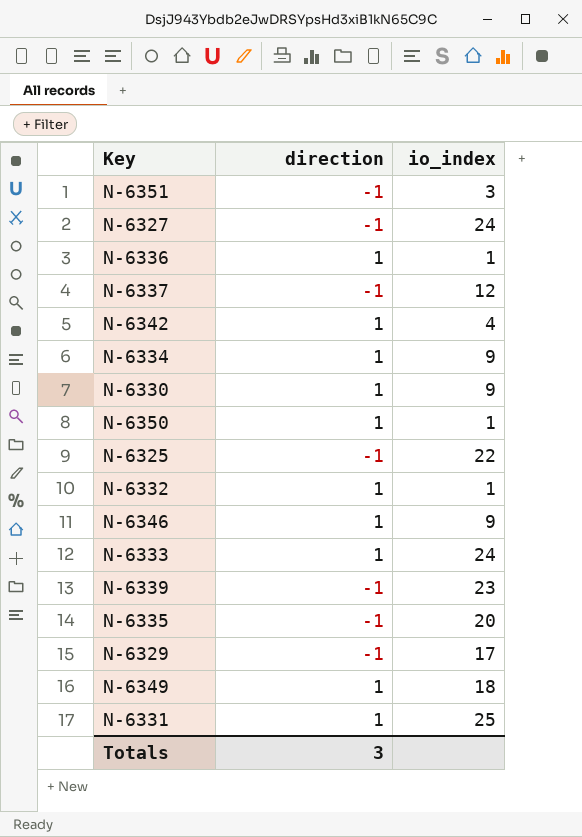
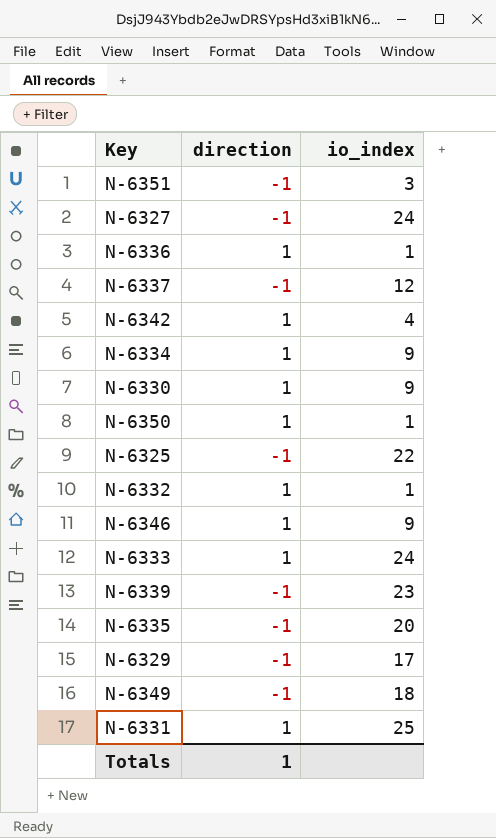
N-6349 | direction: 1 -> -1
Totals | direction: 3 -> 1

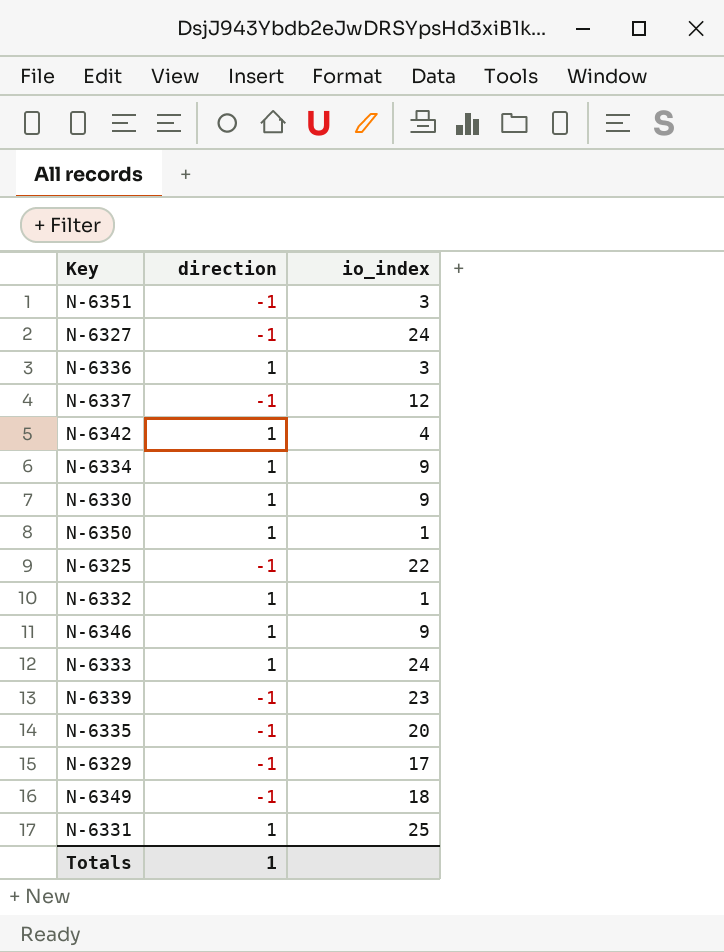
N-6336 | io_index: 1 -> 3

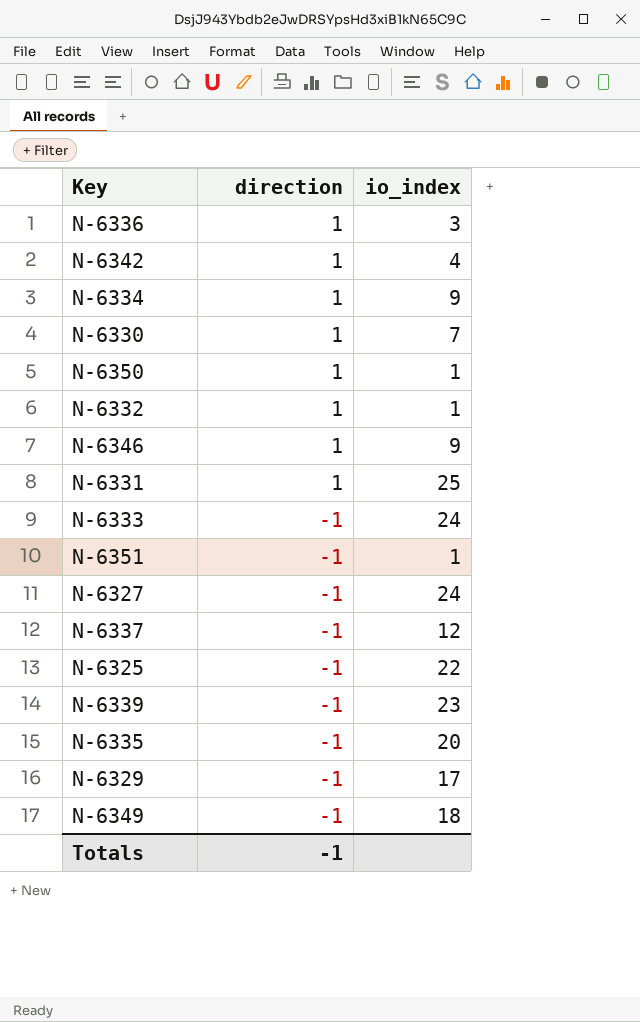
row order: none -> direction descending
N-6330 | io_index: 9 -> 7
N-6333 | direction: 1 -> -1
N-6351 | io_index: 3 -> 1
Totals | direction: 1 -> -1

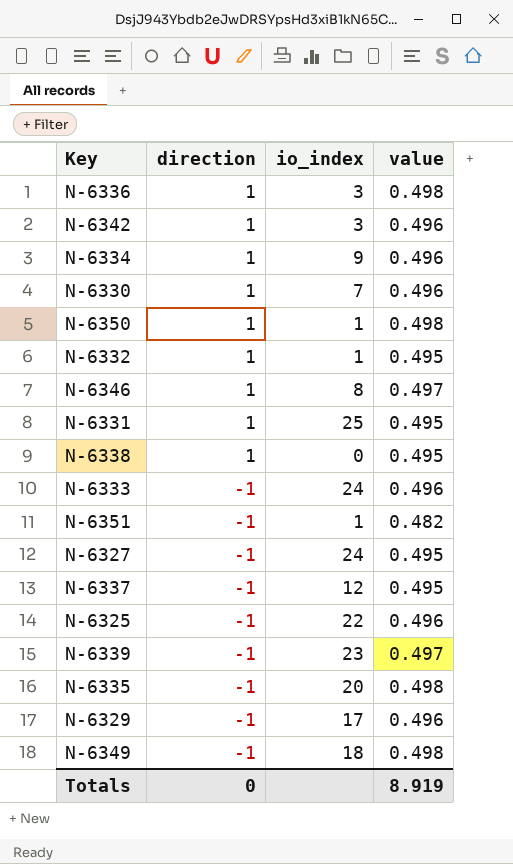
column value | position: none -> 4
N-6342 | io_index: 4 -> 3
N-6346 | io_index: 9 -> 8
row N-6338: none -> 1 | 0 | 0.495
Totals | direction: -1 -> 0

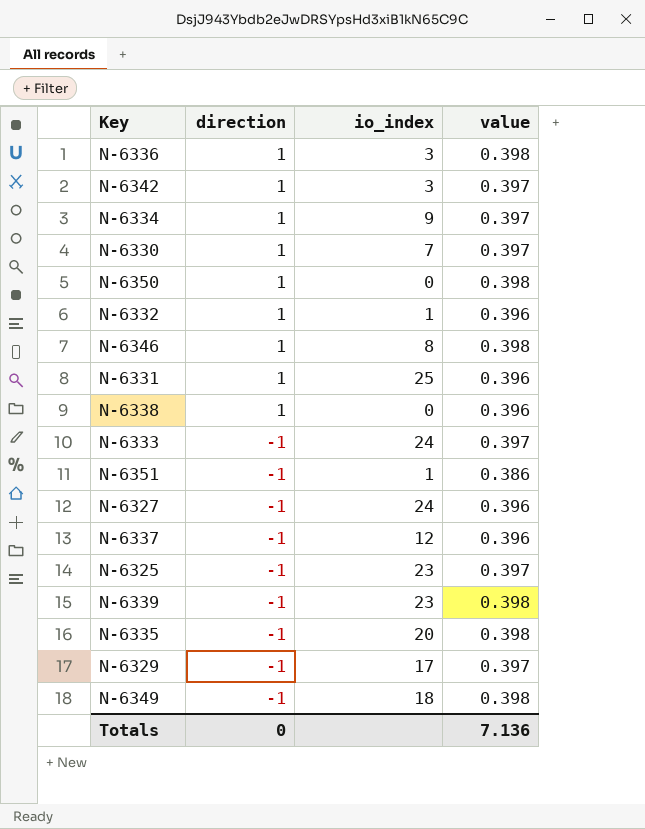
N-6336 | value: 0.498 -> 0.398
N-6342 | value: 0.496 -> 0.397
N-6334 | value: 0.496 -> 0.397
N-6330 | value: 0.496 -> 0.397
N-6350 | io_index: 1 -> 0
N-6350 | value: 0.498 -> 0.398
N-6332 | value: 0.495 -> 0.396
N-6346 | value: 0.497 -> 0.398
N-6331 | value: 0.495 -> 0.396
N-6338 | value: 0.495 -> 0.396
N-6333 | value: 0.496 -> 0.397
N-6351 | value: 0.482 -> 0.386
N-6327 | value: 0.495 -> 0.396
N-6337 | value: 0.495 -> 0.396
N-6325 | io_index: 22 -> 23
N-6325 | value: 0.496 -> 0.397
N-6339 | value: 0.497 -> 0.398
N-6335 | value: 0.498 -> 0.398
N-6329 | value: 0.496 -> 0.397
N-6349 | value: 0.498 -> 0.398
Totals | value: 8.919 -> 7.136

